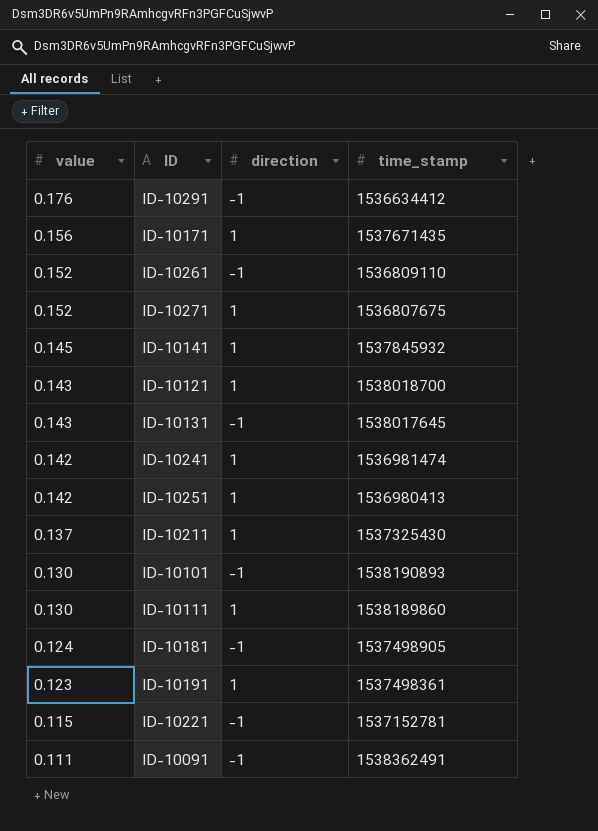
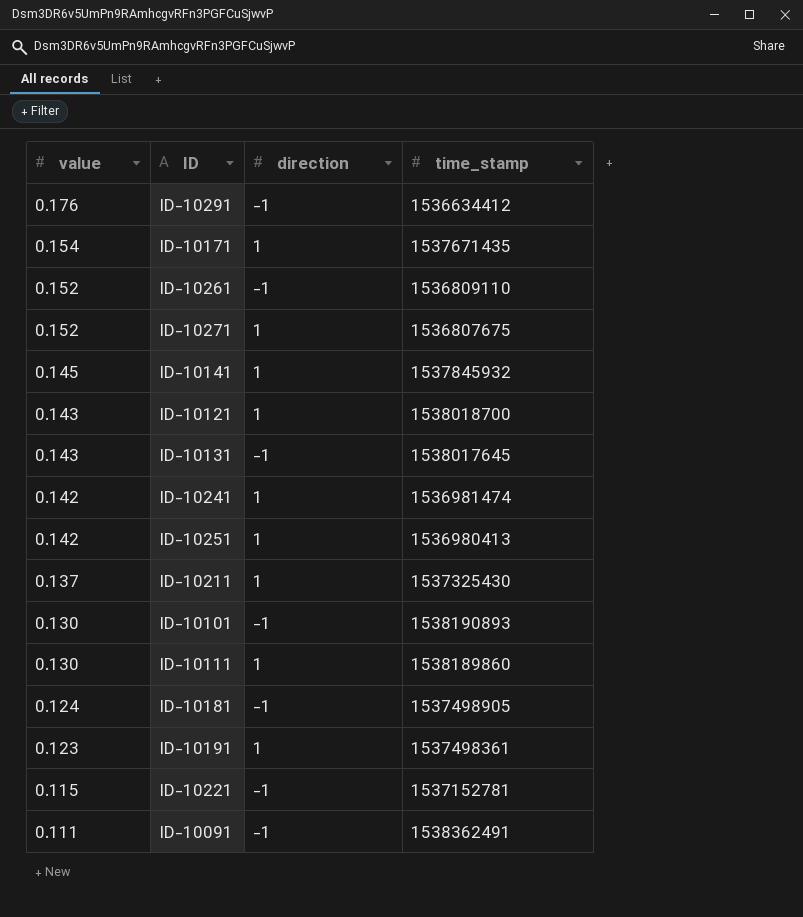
ID-10171 | value: 0.156 -> 0.154

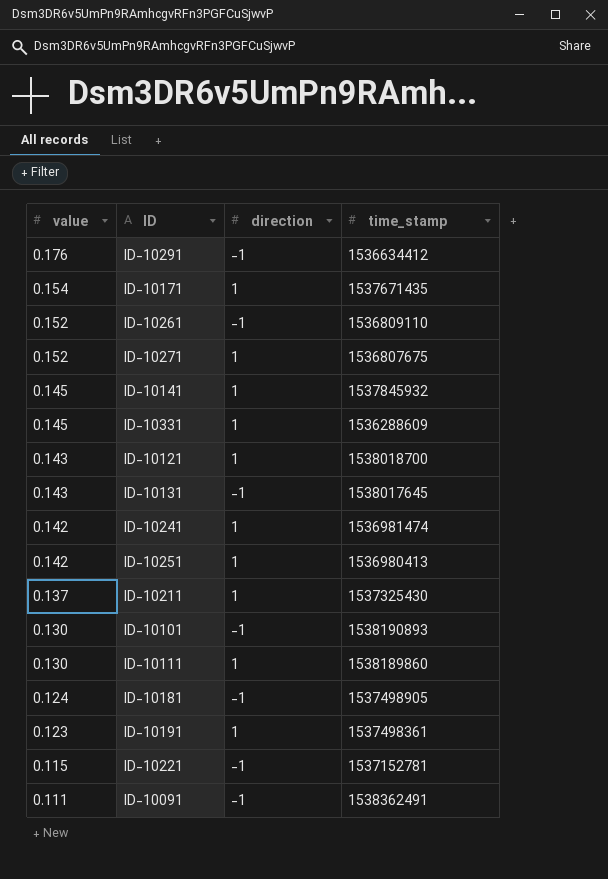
row ID-10331: none -> 0.145 | 1 | 1536288609

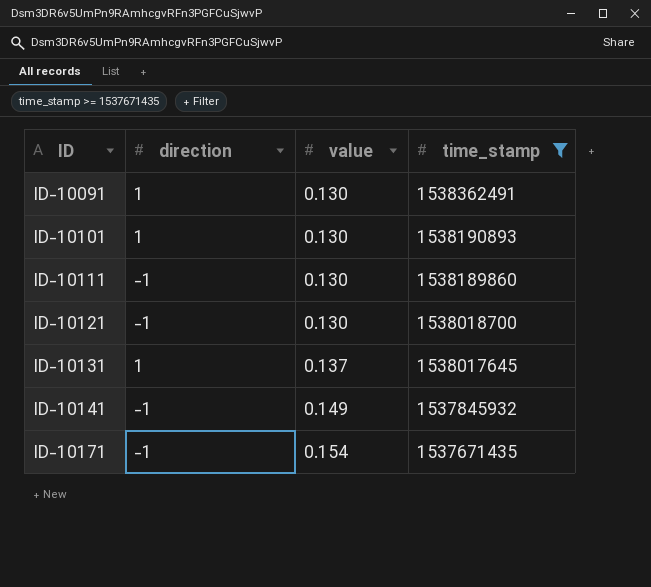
filter: none -> time_stamp >= 1537671435
row order: value descending -> ID ascending
column value | position: 1 -> 3
ID-10091 | direction: -1 -> 1
ID-10091 | value: 0.111 -> 0.130
ID-10101 | direction: -1 -> 1
ID-10111 | direction: 1 -> -1
ID-10121 | direction: 1 -> -1
ID-10121 | value: 0.143 -> 0.130
ID-10131 | direction: -1 -> 1
ID-10131 | value: 0.143 -> 0.137
ID-10141 | direction: 1 -> -1
ID-10141 | value: 0.145 -> 0.149
ID-10171 | direction: 1 -> -1

